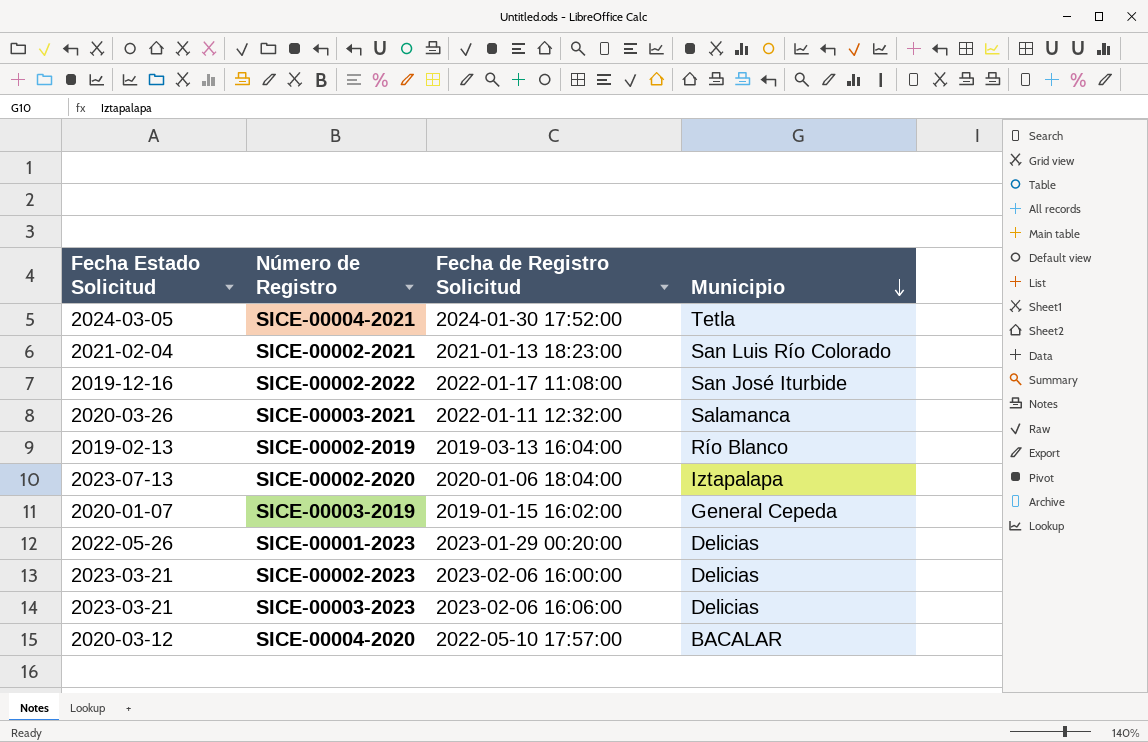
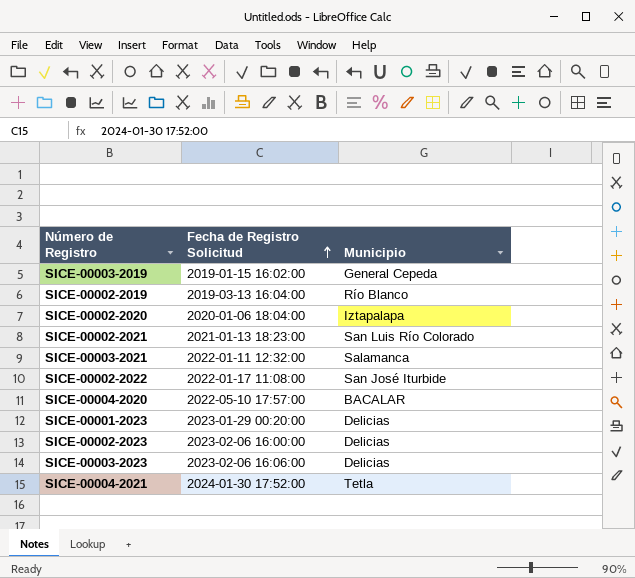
row order: Municipio descending -> Fecha de Registro Solicitud ascending
column Fecha Estado Solicitud | position: 1 -> none

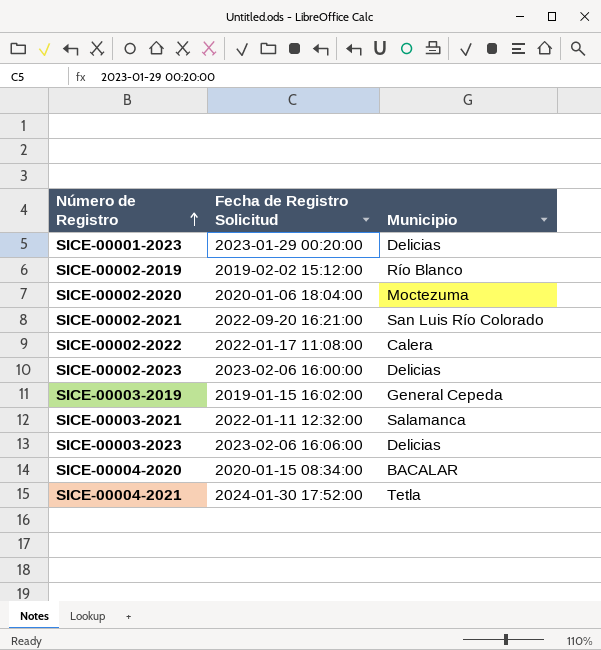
row order: Fecha de Registro Solicitud ascending -> Número de Registro ascending
SICE-00002-2019 | Fecha de Registro Solicitud: 2019-03-13 16:04:00 -> 2019-02-02 15:12:00
SICE-00002-2020 | Municipio: Iztapalapa -> Moctezuma
SICE-00002-2021 | Fecha de Registro Solicitud: 2021-01-13 18:23:00 -> 2022-09-20 16:21:00
SICE-00002-2022 | Municipio: San José Iturbide -> Calera
SICE-00004-2020 | Fecha de Registro Solicitud: 2022-05-10 17:57:00 -> 2020-01-15 08:34:00

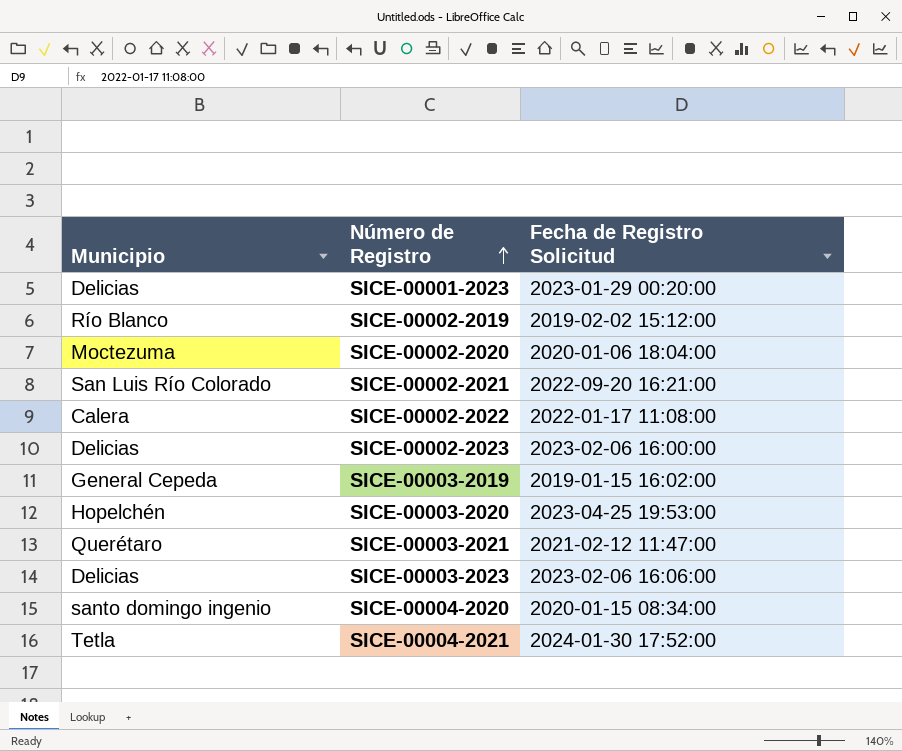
column Municipio | position: 3 -> 1
row SICE-00003-2020: none -> Hopelchén | 2023-04-25 19:53:00
SICE-00003-2021 | Municipio: Salamanca -> Querétaro
SICE-00003-2021 | Fecha de Registro Solicitud: 2022-01-11 12:32:00 -> 2021-02-12 11:47:00
SICE-00004-2020 | Municipio: BACALAR -> santo domingo ingenio

